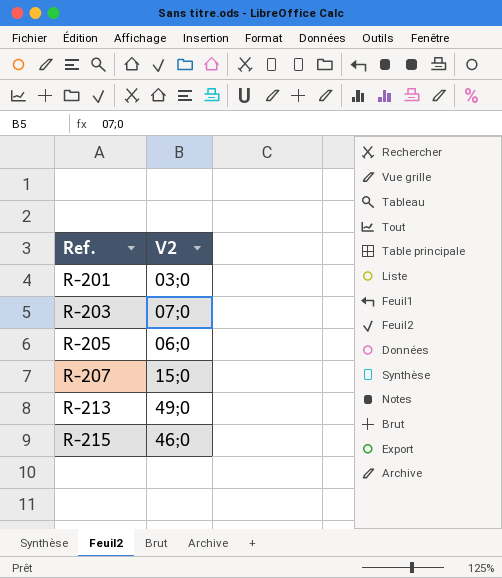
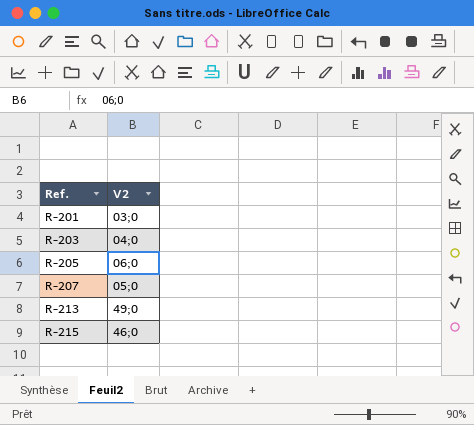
R-203 | V2: 07;0 -> 04;0
R-207 | V2: 15;0 -> 05;0

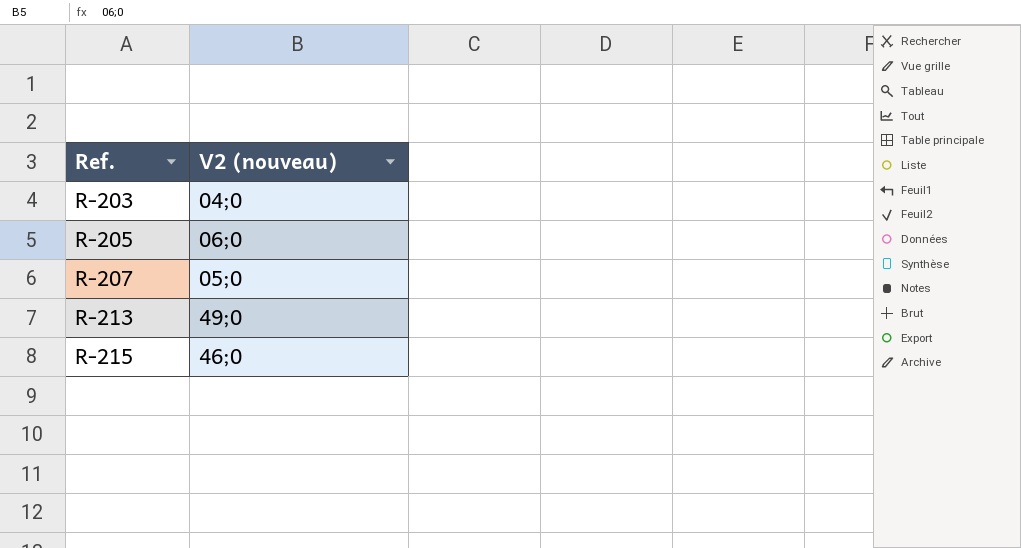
column name: V2 -> V2 (nouveau)
row R-201: 03;0 -> none

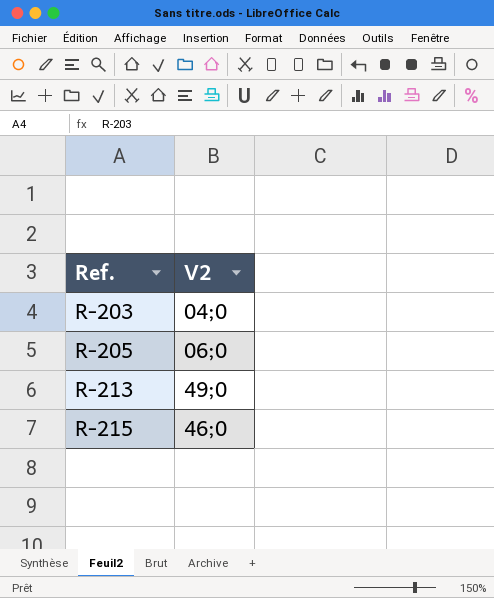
column name: V2 (nouveau) -> V2
row R-207: 05;0 -> none

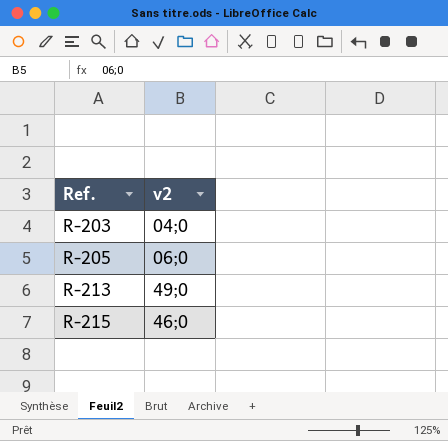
column name: V2 -> v2

